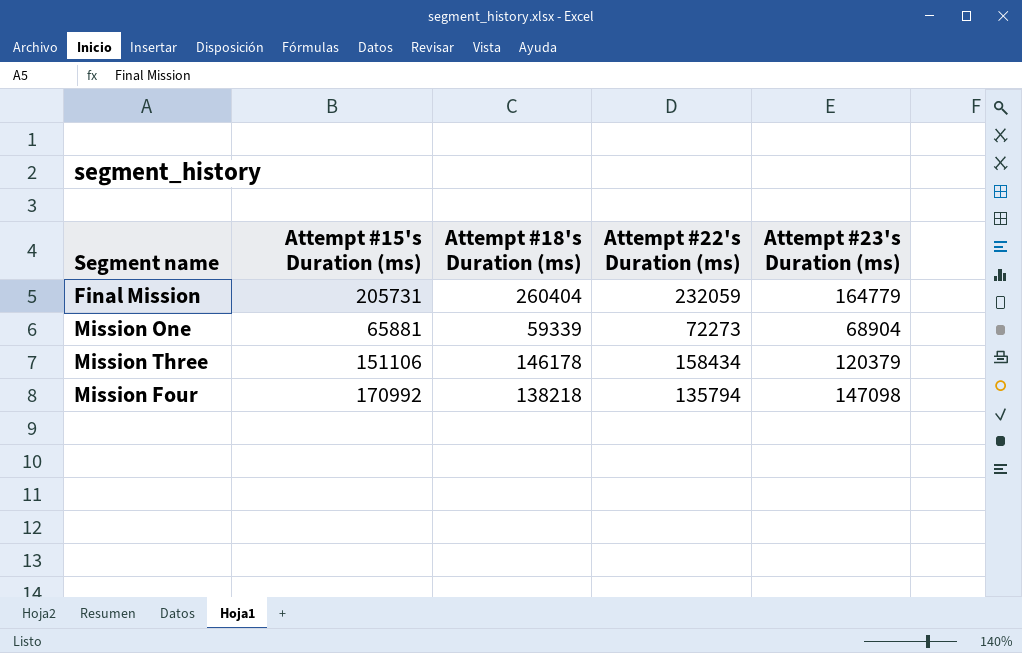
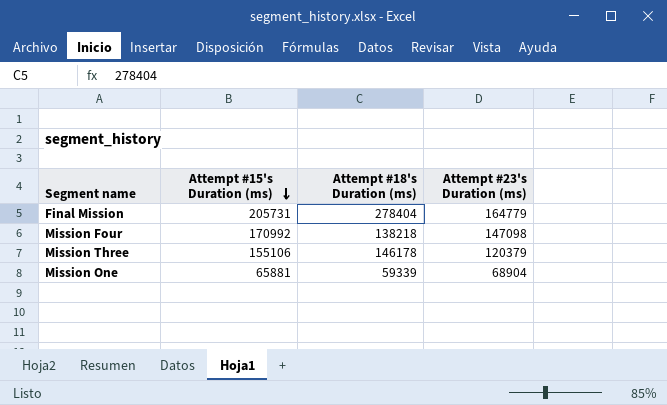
row order: none -> Attempt #15's Duration (ms) descending
column Attempt #22's Duration (ms) | position: 4 -> none
Final Mission | Attempt #18's Duration (ms): 260404 -> 278404
Mission Three | Attempt #15's Duration (ms): 151106 -> 155106

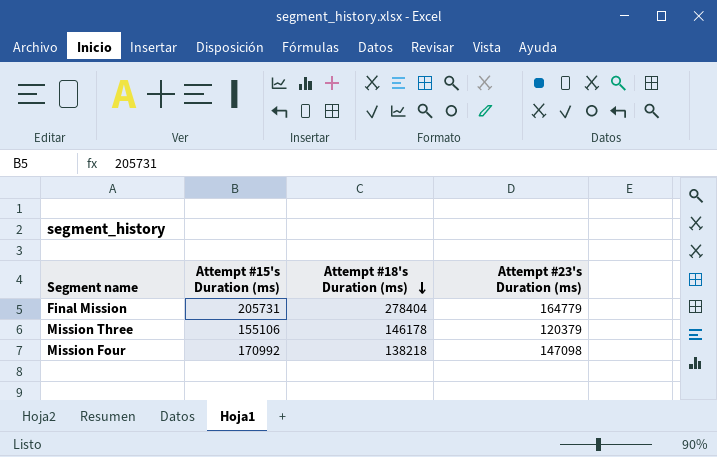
row order: Attempt #15's Duration (ms) descending -> Attempt #18's Duration (ms) descending
row Mission One: 65881 | 59339 | 68904 -> none

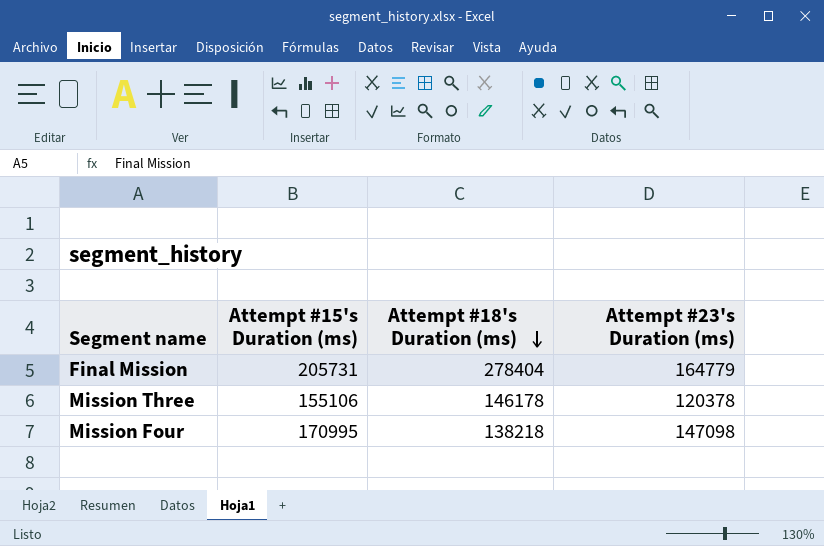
Mission Three | Attempt #23's Duration (ms): 120379 -> 120378
Mission Four | Attempt #15's Duration (ms): 170992 -> 170995

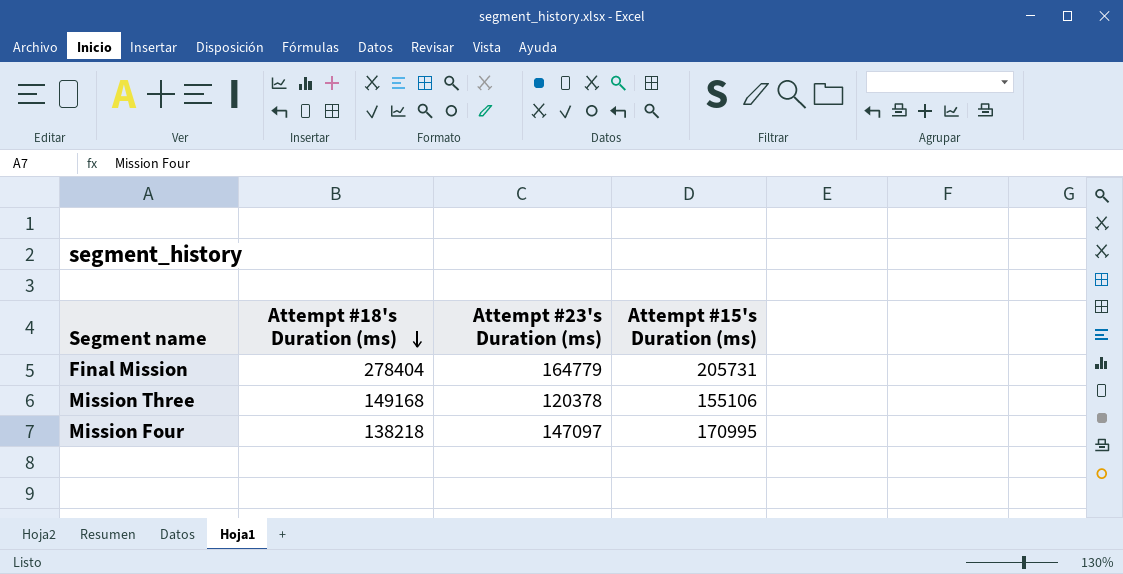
column Attempt #15's Duration (ms) | position: 2 -> 4
Mission Three | Attempt #18's Duration (ms): 146178 -> 149168
Mission Four | Attempt #23's Duration (ms): 147098 -> 147097

